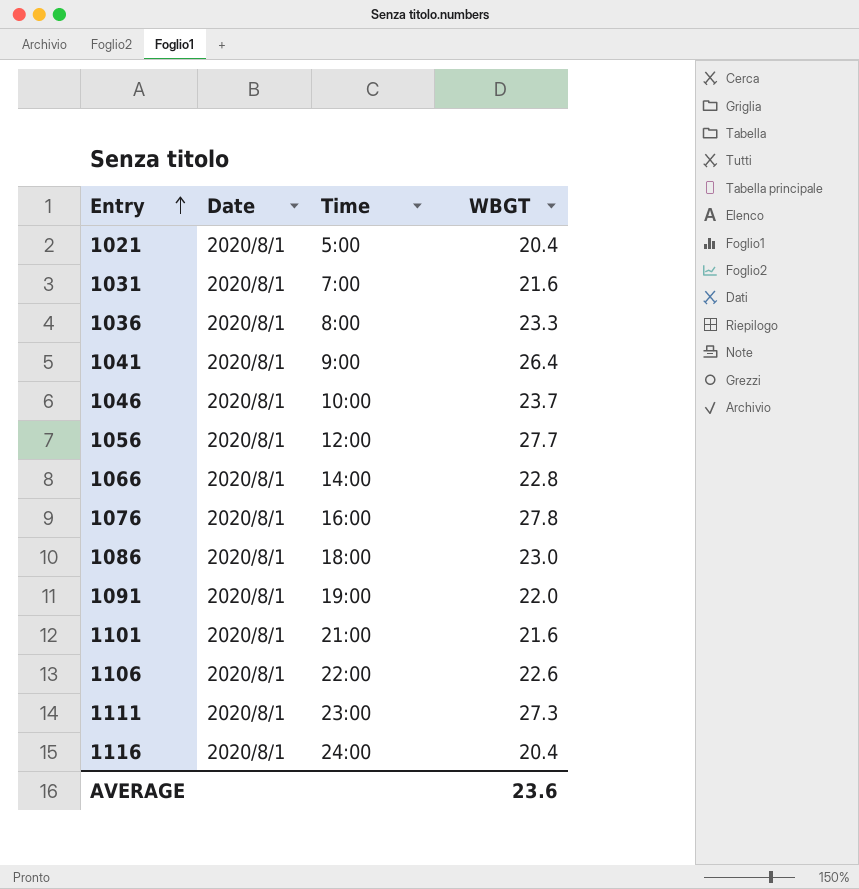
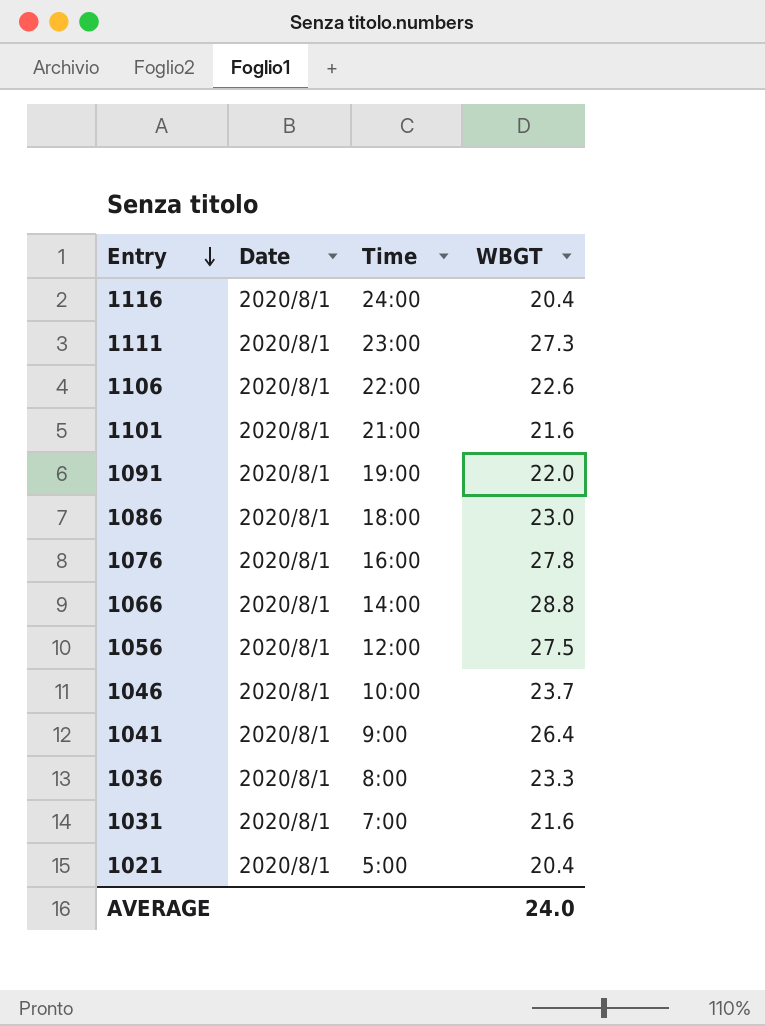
row order: Entry ascending -> Entry descending
1066 | WBGT: 22.8 -> 28.8
1056 | WBGT: 27.7 -> 27.5
AVERAGE | WBGT: 23.6 -> 24.0

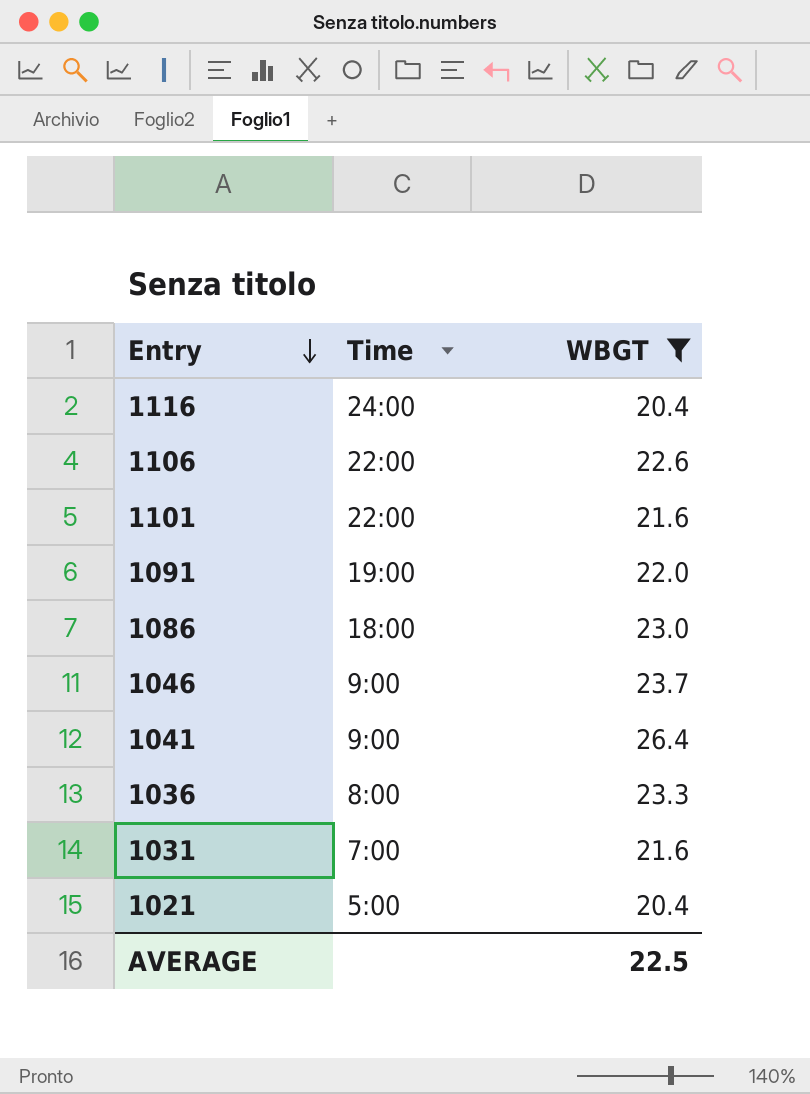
filter: none -> WBGT <= 26.4
column Date | position: 2 -> none
1101 | Time: 21:00 -> 22:00
1046 | Time: 10:00 -> 9:00
AVERAGE | WBGT: 24.0 -> 22.5

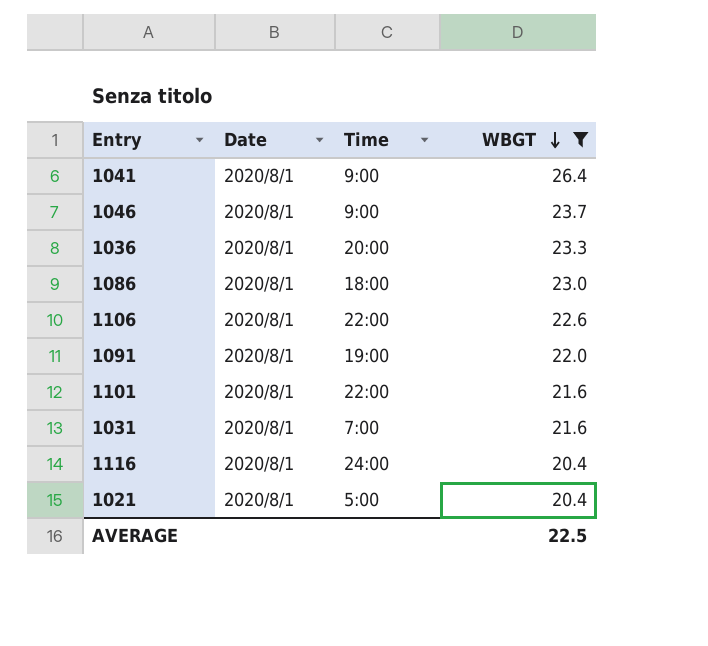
row order: Entry descending -> WBGT descending
column Date | position: none -> 2
1036 | Time: 8:00 -> 20:00

